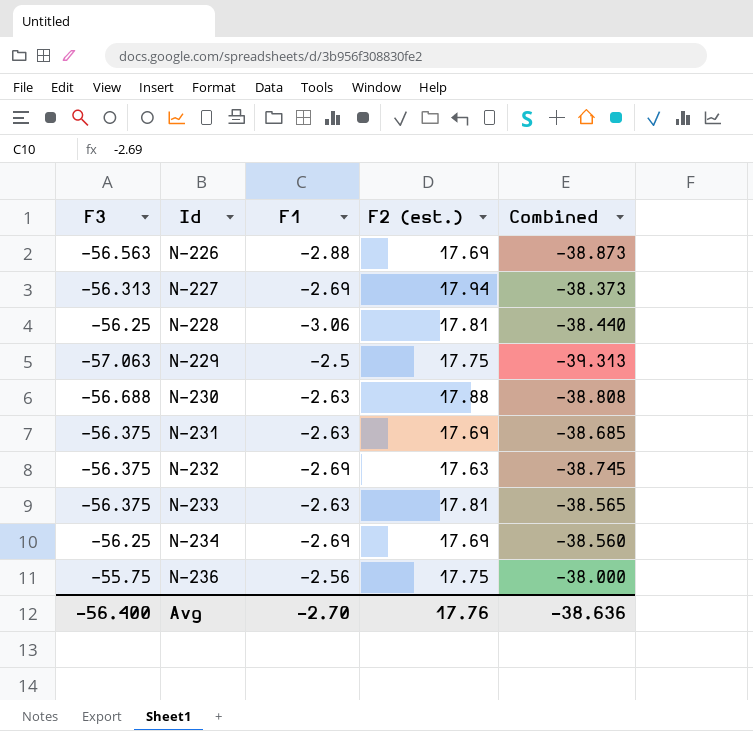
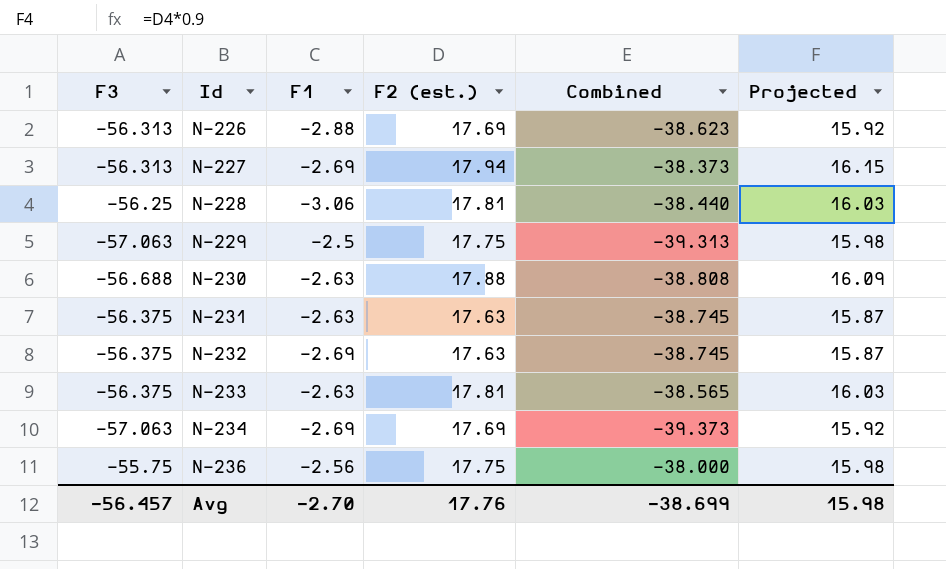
column Projected | formula: none -> [F2 (est.)] * 0.9
N-226 | F3: -56.563 -> -56.313
N-226 | Combined: -38.873 -> -38.623
N-231 | F2 (est.): 17.69 -> 17.63
N-231 | Combined: -38.685 -> -38.745
N-234 | F3: -56.25 -> -57.063
N-234 | Combined: -38.560 -> -39.373
Avg | F3: -56.400 -> -56.457
Avg | Combined: -38.636 -> -38.699

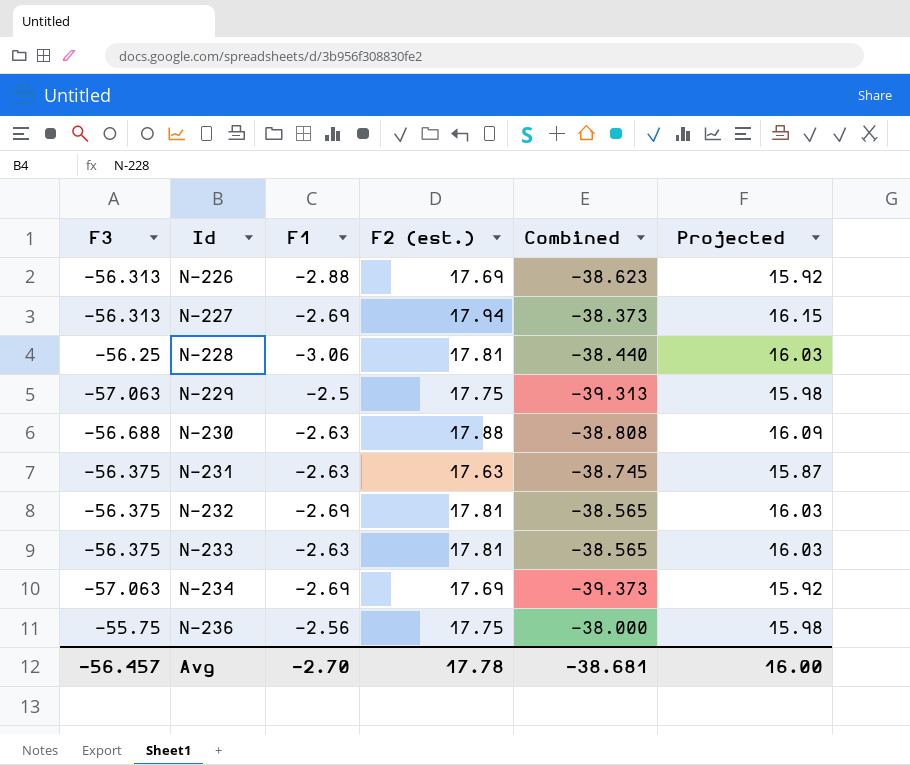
N-232 | F2 (est.): 17.63 -> 17.81
N-232 | Combined: -38.745 -> -38.565
N-232 | Projected: 15.87 -> 16.03
Avg | F2 (est.): 17.76 -> 17.78
Avg | Combined: -38.699 -> -38.681
Avg | Projected: 15.98 -> 16.00

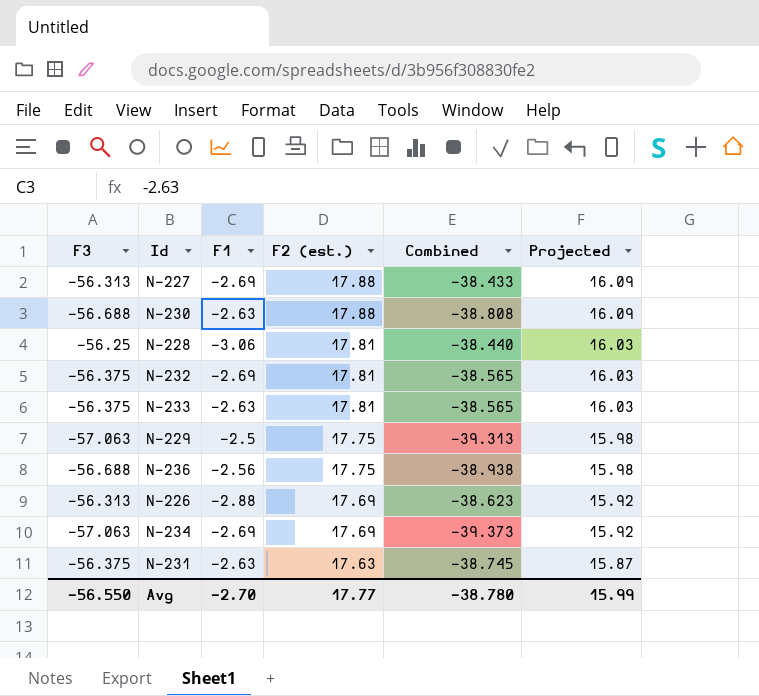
row order: Id ascending -> F2 (est.) descending
N-227 | F2 (est.): 17.94 -> 17.88
N-227 | Combined: -38.373 -> -38.433
N-227 | Projected: 16.15 -> 16.09
N-236 | F3: -55.75 -> -56.688
N-236 | Combined: -38.000 -> -38.938
Avg | F3: -56.457 -> -56.550
Avg | F2 (est.): 17.78 -> 17.77
Avg | Combined: -38.681 -> -38.780
Avg | Projected: 16.00 -> 15.99

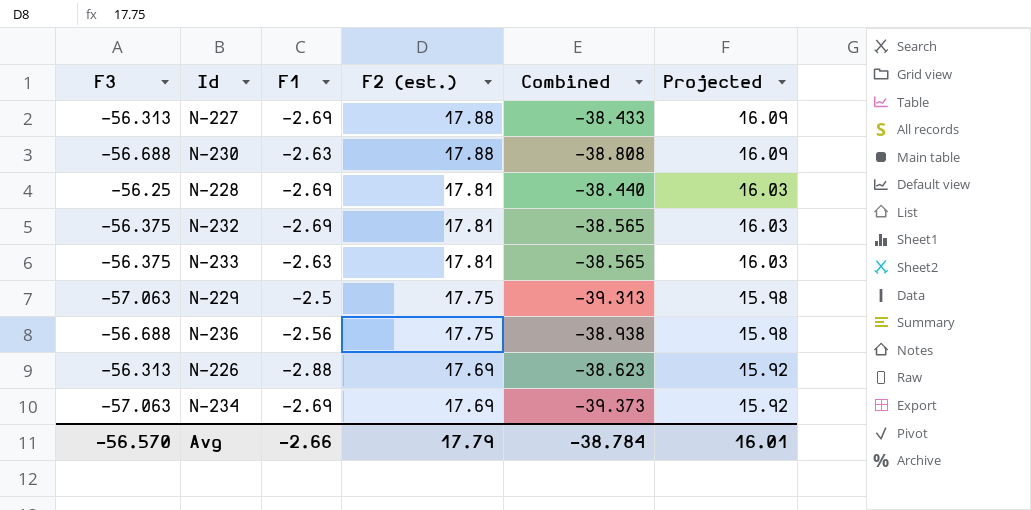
row N-231: -56.375 | -2.63 | 17.63 | -38.745 | 15.87 -> none
N-228 | F1: -3.06 -> -2.69
Avg | F3: -56.550 -> -56.570
Avg | F1: -2.70 -> -2.66
Avg | F2 (est.): 17.77 -> 17.79
Avg | Combined: -38.780 -> -38.784
Avg | Projected: 15.99 -> 16.01

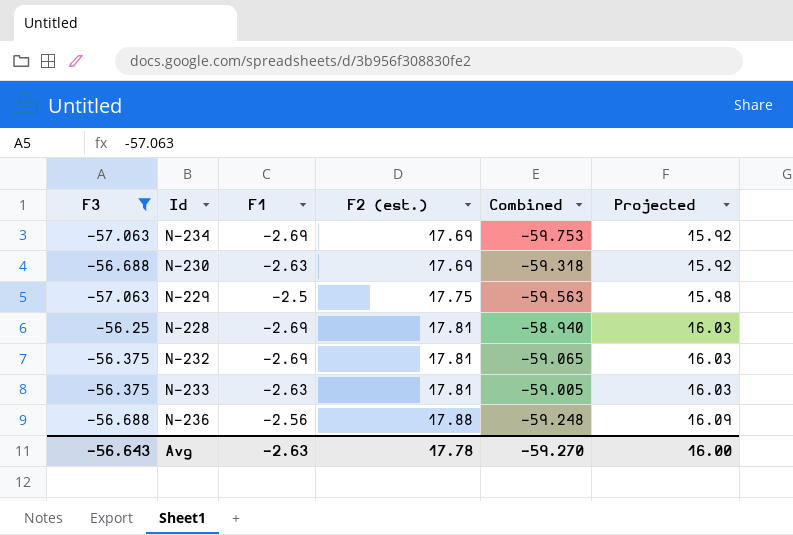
filter: none -> F3 != -56.313
row order: F2 (est.) descending -> F2 (est.) ascending
column Combined | formula: [F3] + [F2 (est.)] -> [F3] + [F1]
N-230 | F2 (est.): 17.88 -> 17.69
N-230 | Projected: 16.09 -> 15.92
N-236 | F2 (est.): 17.75 -> 17.88
N-236 | Projected: 15.98 -> 16.09
Avg | F3: -56.570 -> -56.643
Avg | F1: -2.66 -> -2.63
Avg | F2 (est.): 17.79 -> 17.78
Avg | Combined: -38.784 -> -59.270
Avg | Projected: 16.01 -> 16.00

